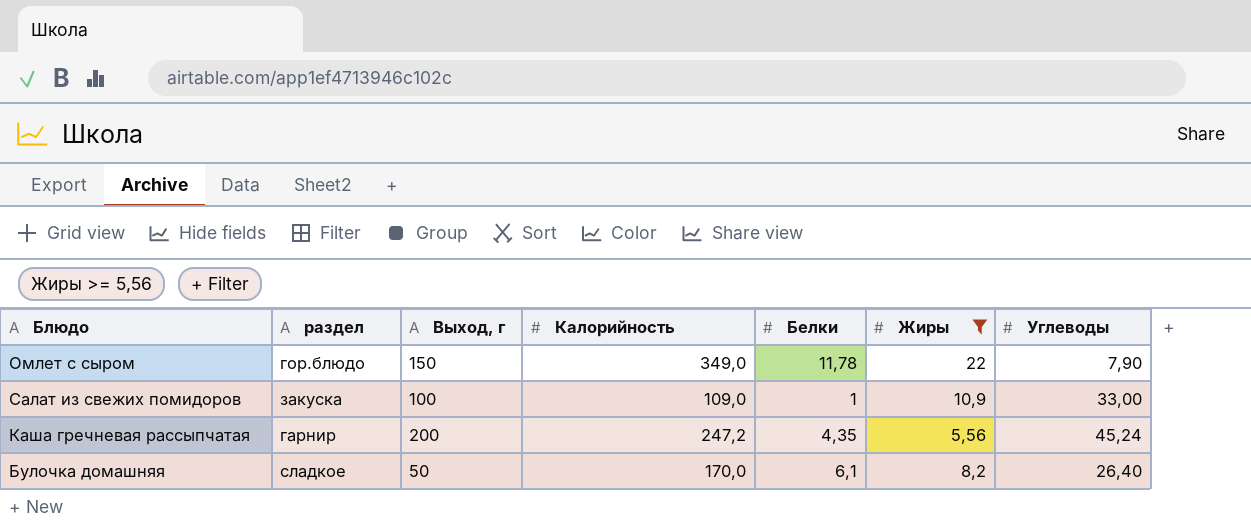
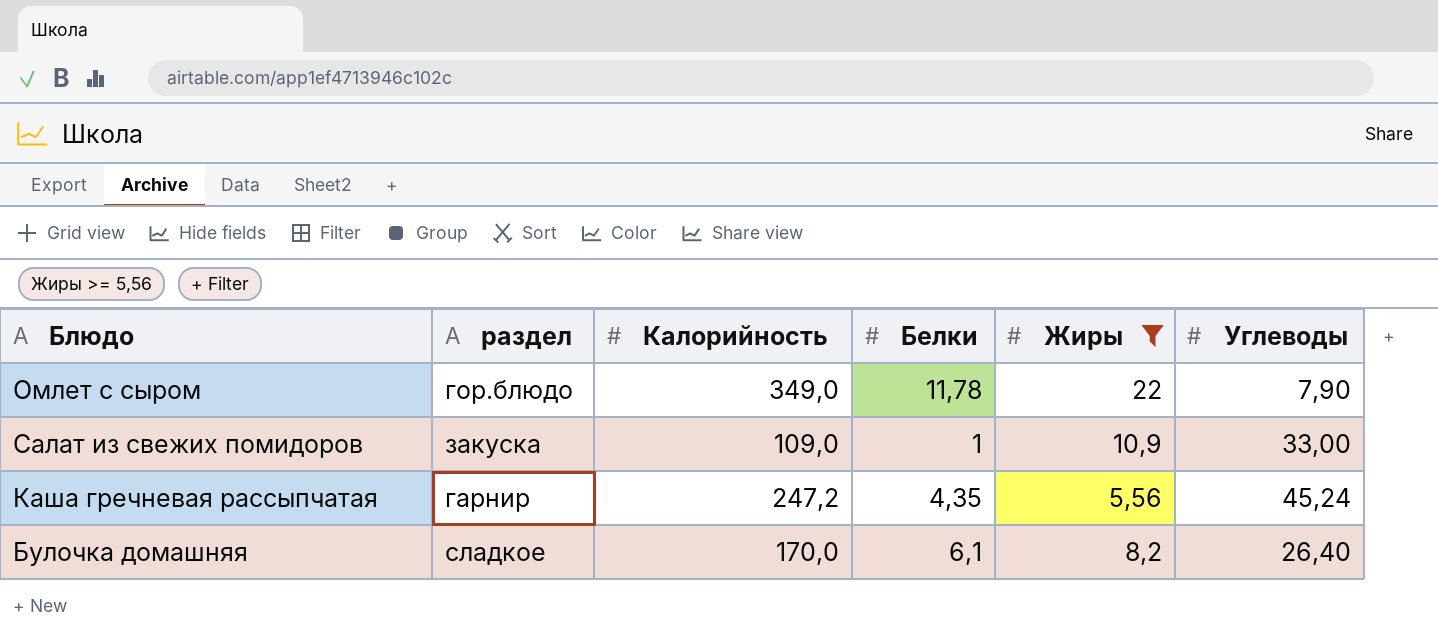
column Выход, г | position: 3 -> none

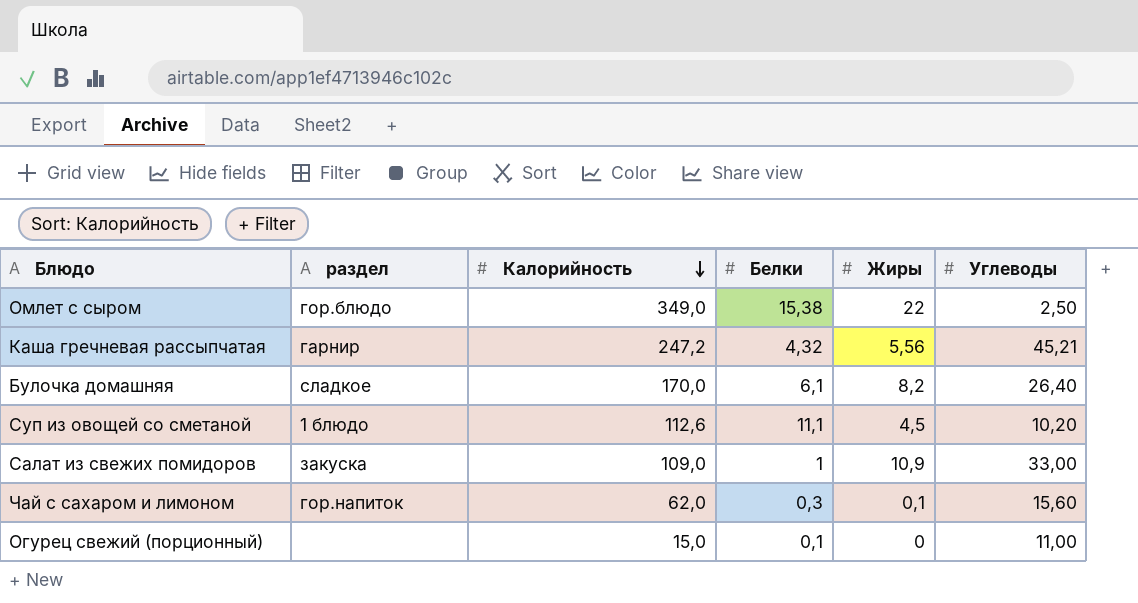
filter: Жиры >= 5,56 -> none
row order: none -> Калорийность descending
Омлет с сыром | Белки: 11,78 -> 15,38
Омлет с сыром | Углеводы: 7,90 -> 2,50
Каша гречневая рассыпчатая | Белки: 4,35 -> 4,32
Каша гречневая рассыпчатая | Углеводы: 45,24 -> 45,21

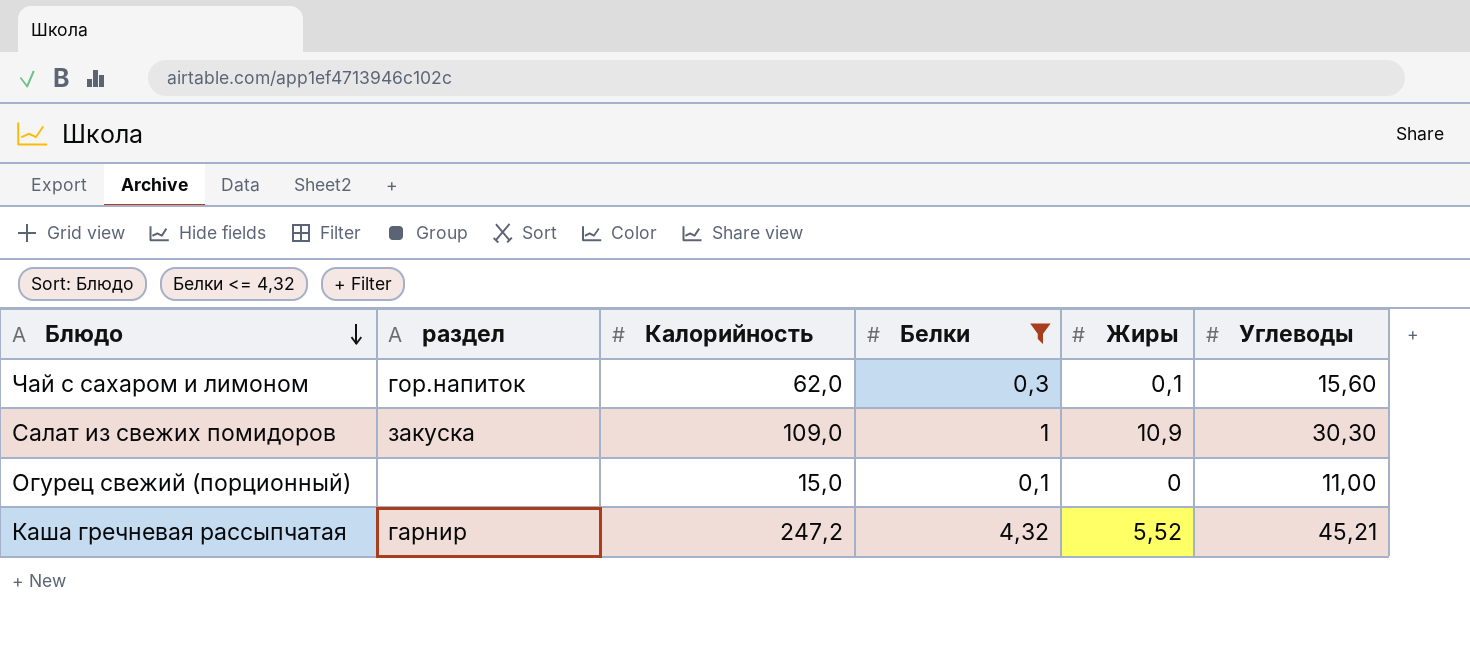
filter: none -> Белки <= 4,32
row order: Калорийность descending -> Блюдо descending
Салат из свежих помидоров | Углеводы: 33,00 -> 30,30
Каша гречневая рассыпчатая | Жиры: 5,56 -> 5,52

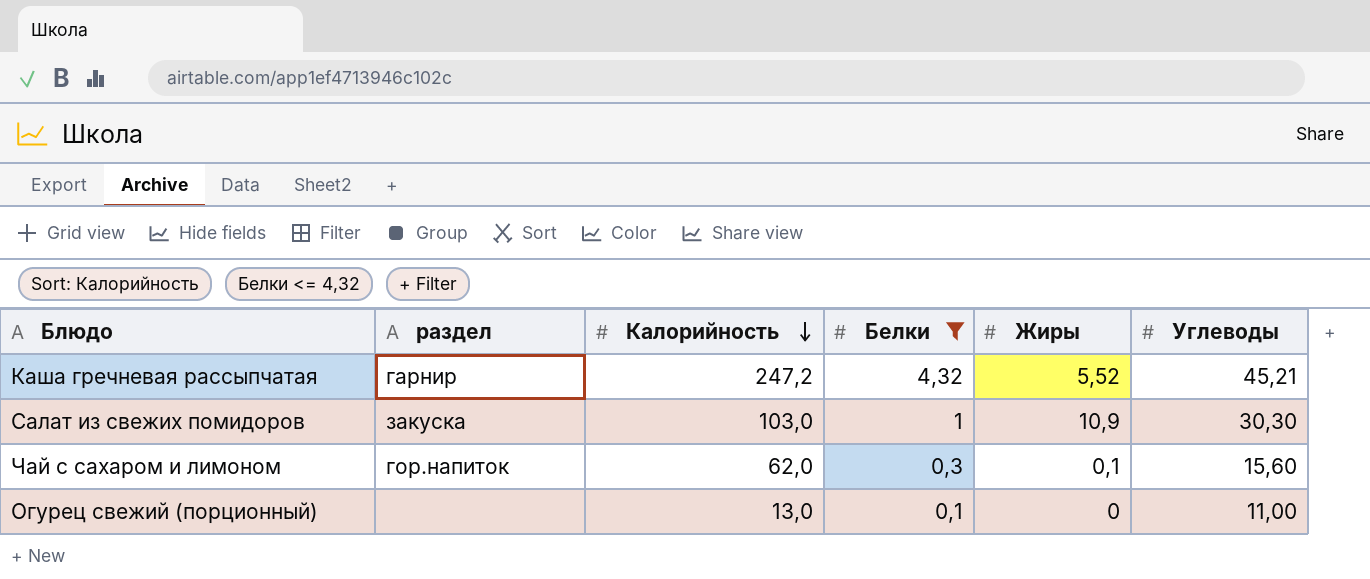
row order: Блюдо descending -> Калорийность descending
Салат из свежих помидоров | Калорийность: 109,0 -> 103,0
Огурец свежий (порционный) | Калорийность: 15,0 -> 13,0

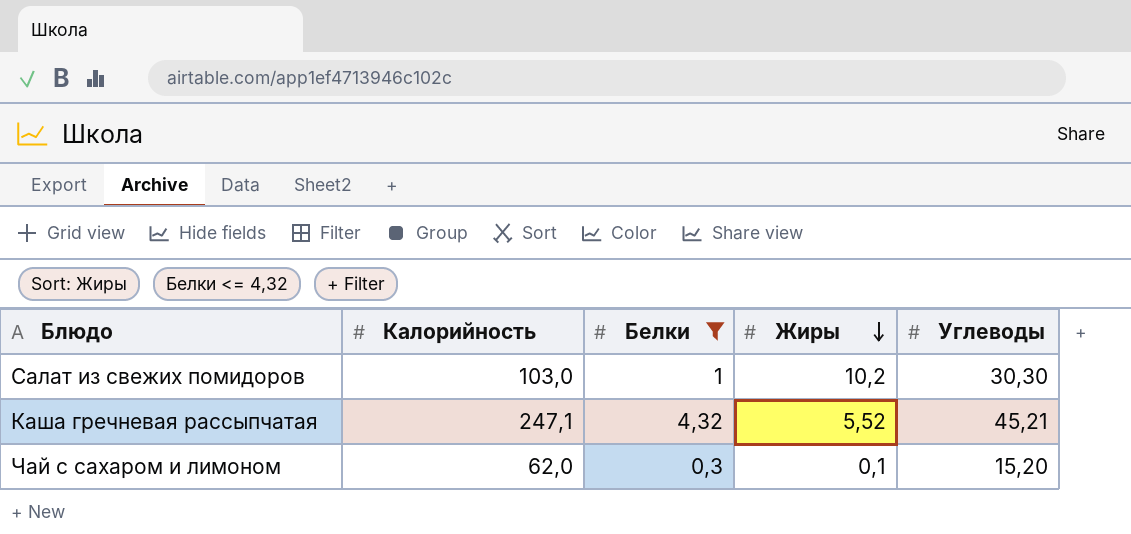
row order: Калорийность descending -> Жиры descending
column раздел | position: 2 -> none
row Огурец свежий (порционный): none | 13,0 | 0,1 | 0 | 11,00 -> none
Салат из свежих помидоров | Жиры: 10,9 -> 10,2
Каша гречневая рассыпчатая | Калорийность: 247,2 -> 247,1
Чай с сахаром и лимоном | Углеводы: 15,60 -> 15,20

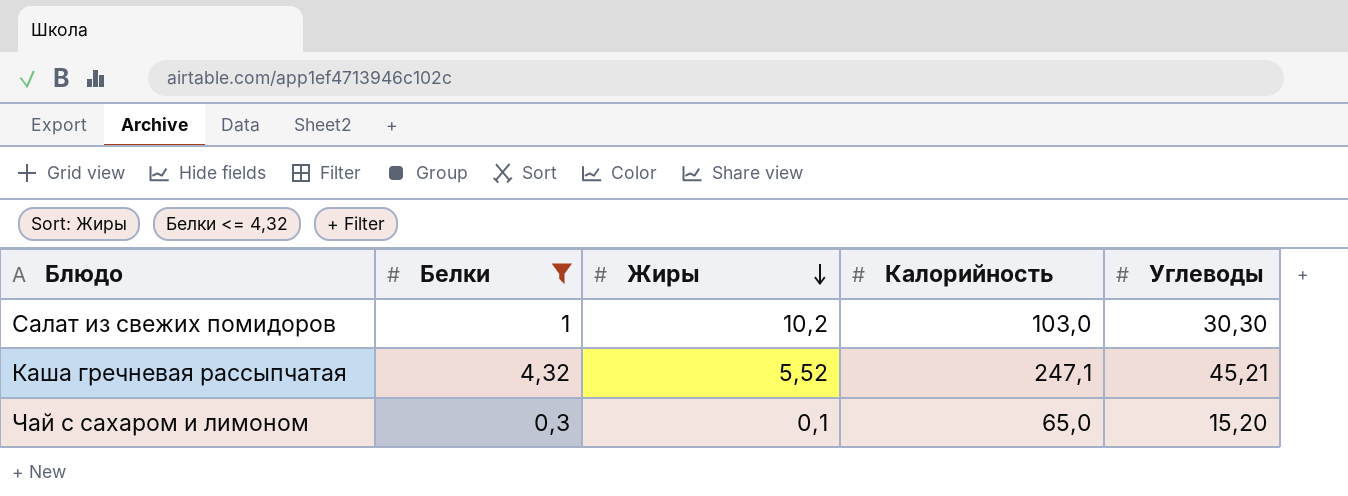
column Калорийность | position: 2 -> 4
Чай с сахаром и лимоном | Калорийность: 62,0 -> 65,0

